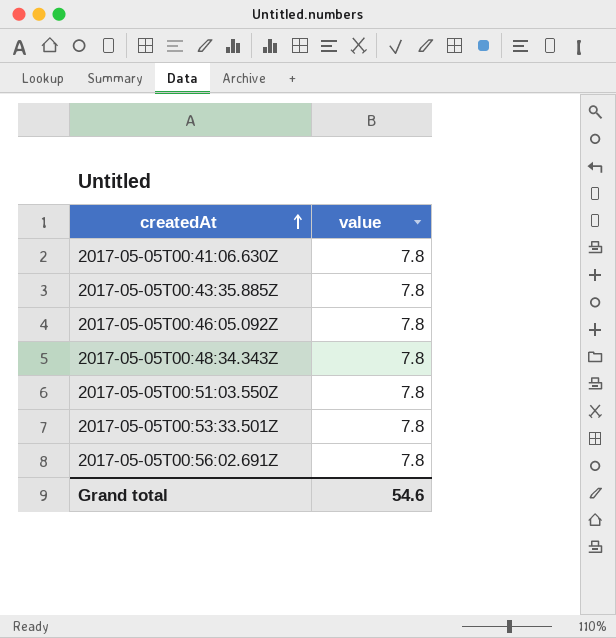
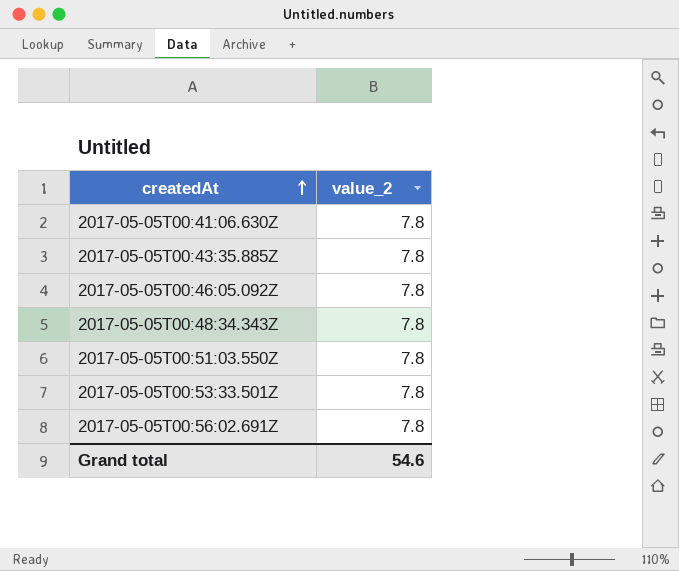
column name: value -> value_2

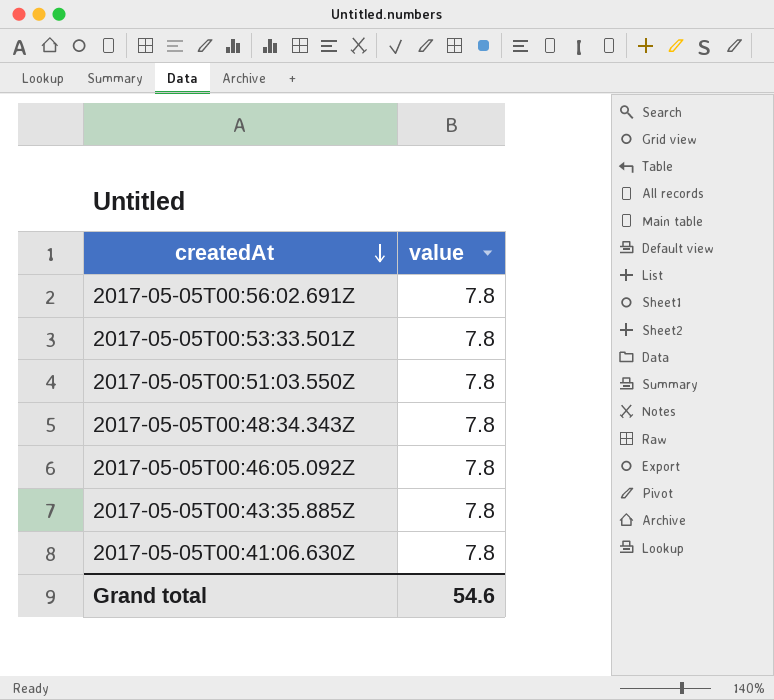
row order: createdAt ascending -> createdAt descending
column name: value_2 -> value

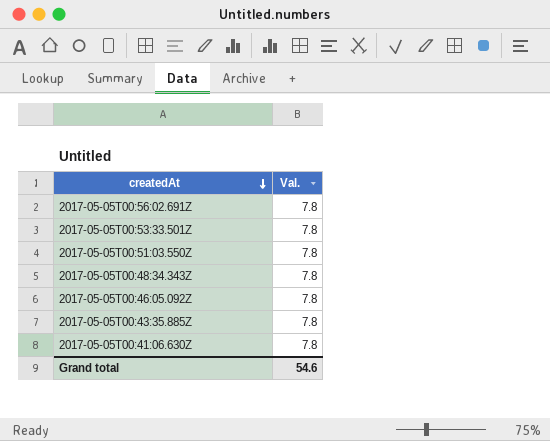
column name: value -> Val.

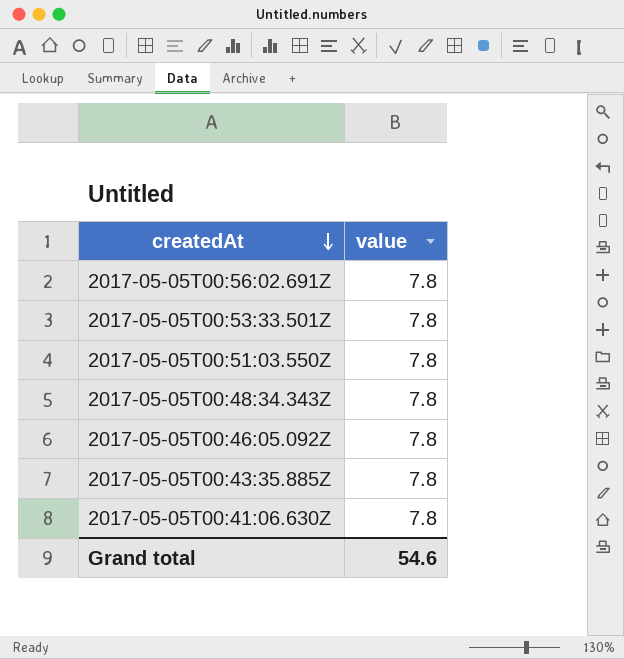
column name: Val. -> value

